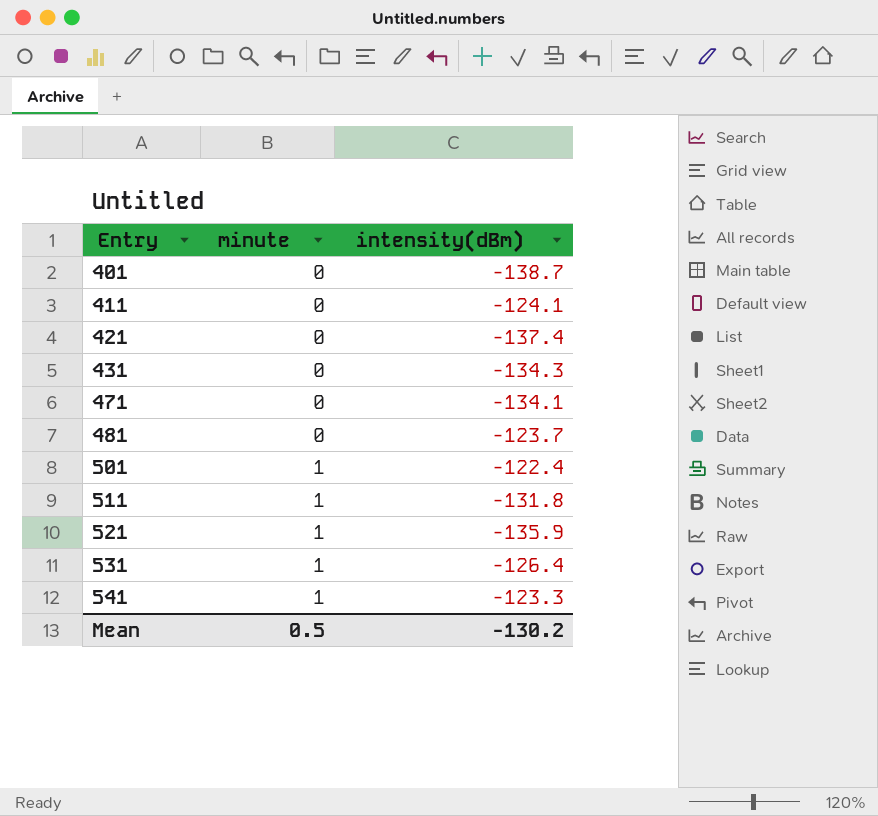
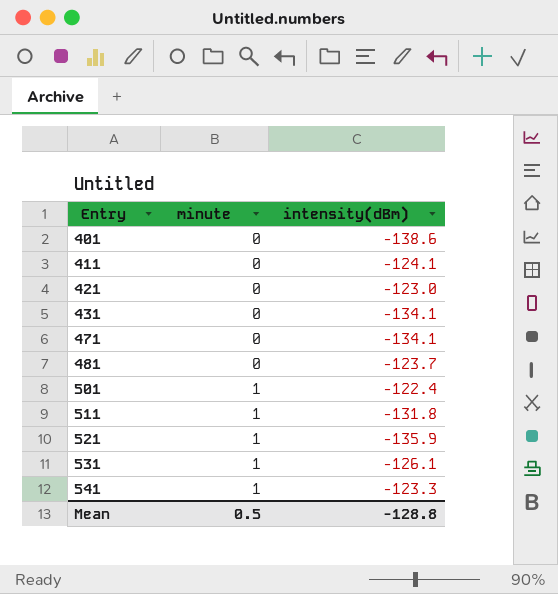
401 | intensity(dBm): -138.7 -> -138.6
421 | intensity(dBm): -137.4 -> -123.0
431 | intensity(dBm): -134.3 -> -134.1
531 | intensity(dBm): -126.4 -> -126.1
Mean | intensity(dBm): -130.2 -> -128.8

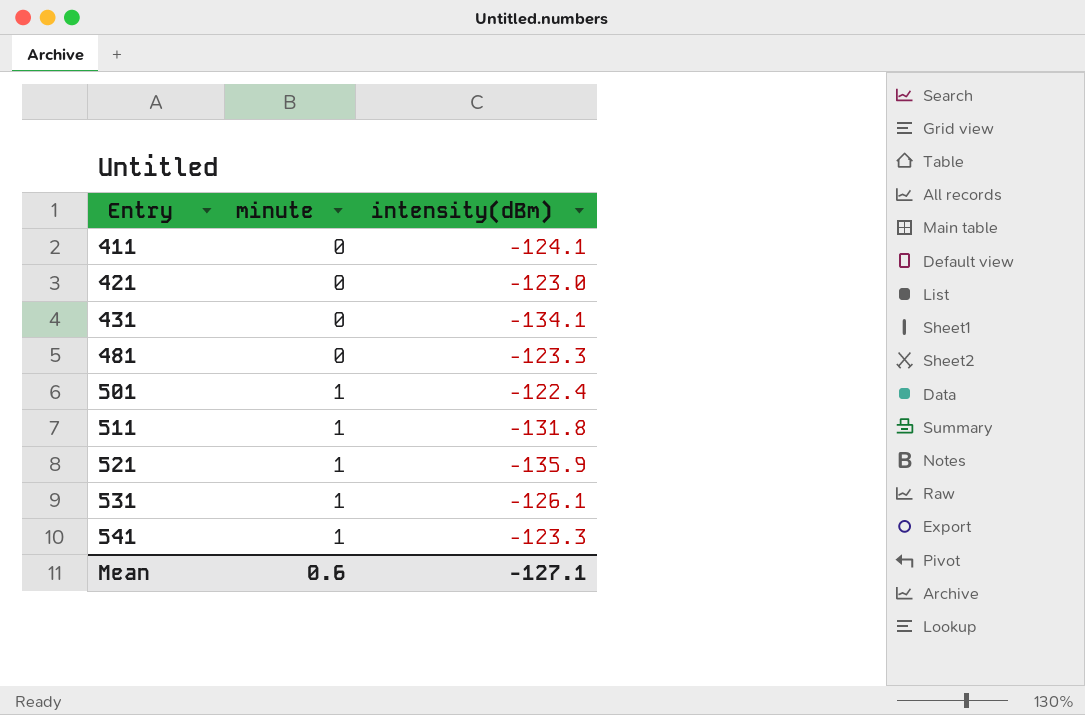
row 401: 0 | -138.6 -> none
row 471: 0 | -134.1 -> none
481 | intensity(dBm): -123.7 -> -123.3
Mean | minute: 0.5 -> 0.6
Mean | intensity(dBm): -128.8 -> -127.1

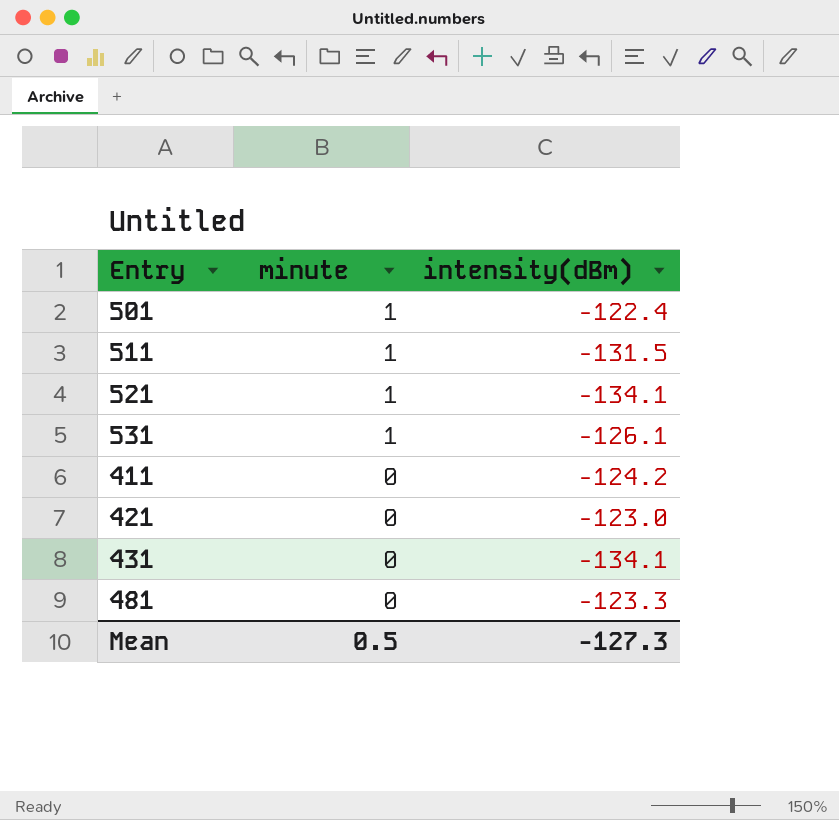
row order: Entry ascending -> minute descending
row 541: 1 | -123.3 -> none
511 | intensity(dBm): -131.8 -> -131.5
521 | intensity(dBm): -135.9 -> -134.1
411 | intensity(dBm): -124.1 -> -124.2
Mean | minute: 0.6 -> 0.5
Mean | intensity(dBm): -127.1 -> -127.3

